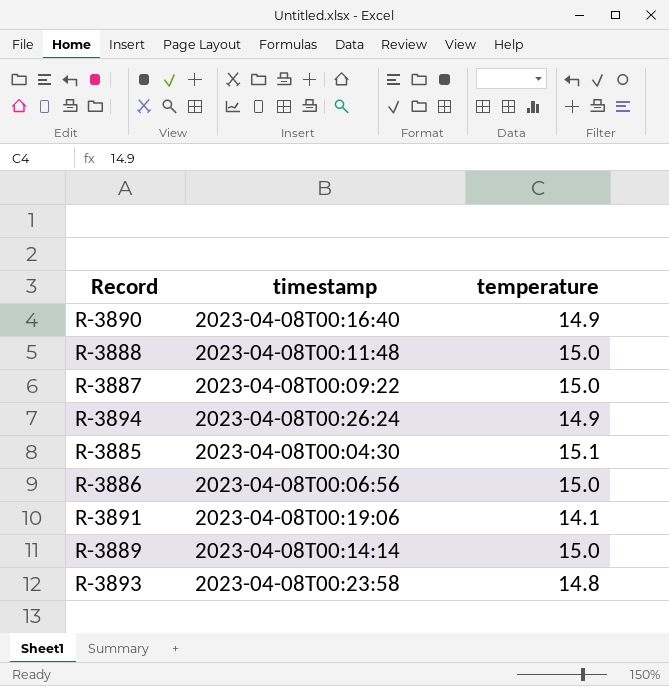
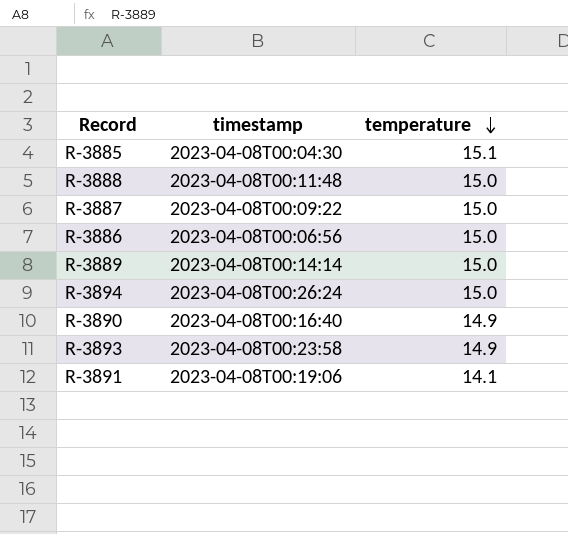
row order: none -> temperature descending
R-3894 | temperature: 14.9 -> 15.0
R-3893 | temperature: 14.8 -> 14.9

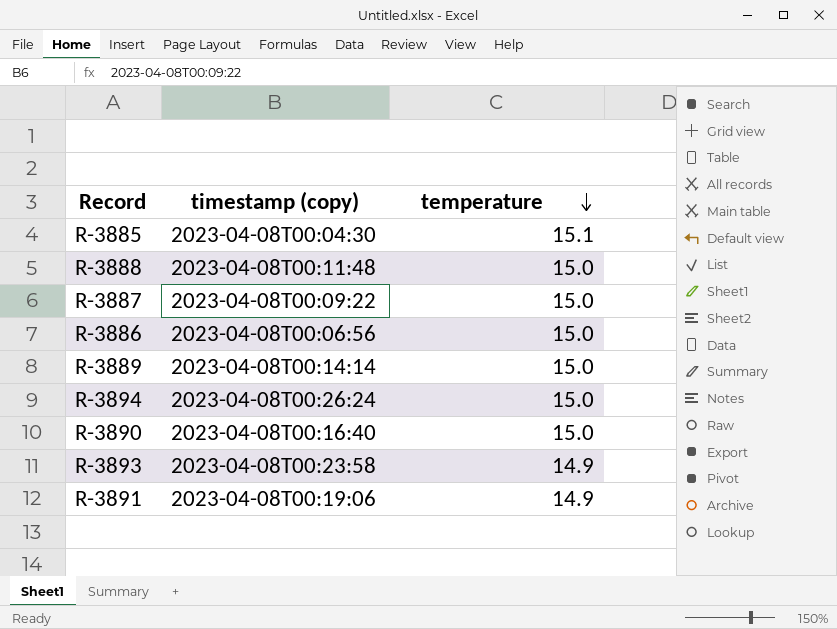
column name: timestamp -> timestamp (copy)
R-3890 | temperature: 14.9 -> 15.0
R-3891 | temperature: 14.1 -> 14.9

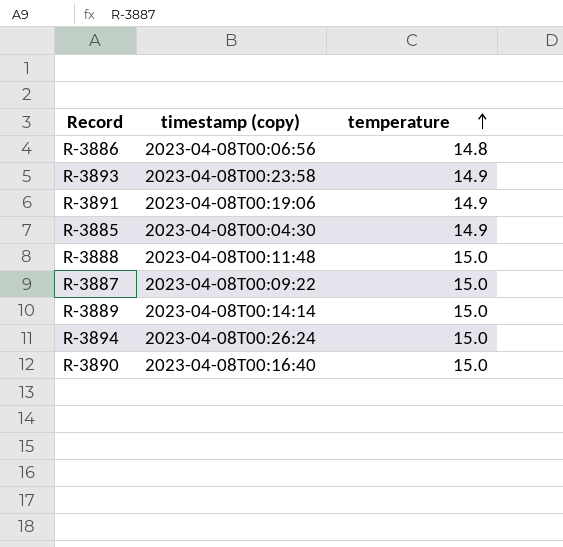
row order: temperature descending -> temperature ascending
R-3886 | temperature: 15.0 -> 14.8
R-3885 | temperature: 15.1 -> 14.9

